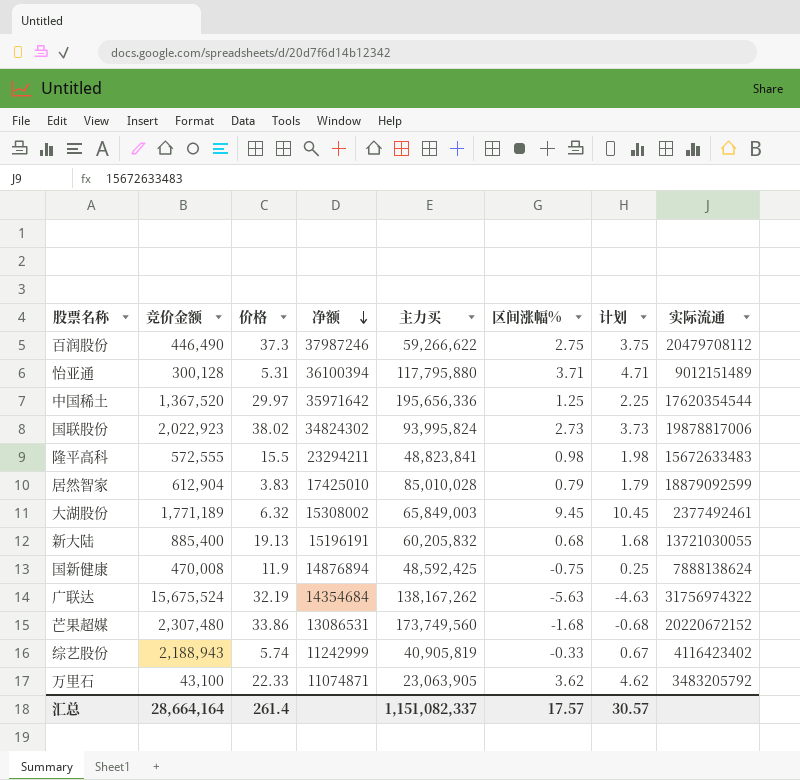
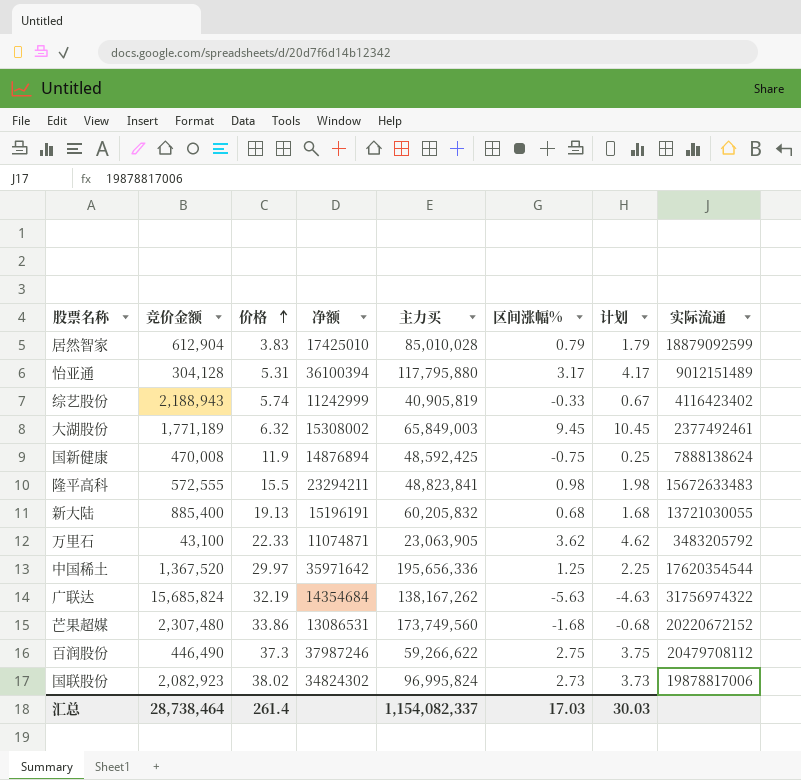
row order: 净额 descending -> 价格 ascending
怡亚通 | 竞价金额: 300,128 -> 304,128
怡亚通 | 区间涨幅%: 3.71 -> 3.17
怡亚通 | 计划: 4.71 -> 4.17
广联达 | 竞价金额: 15,675,524 -> 15,685,824
国联股份 | 竞价金额: 2,022,923 -> 2,082,923
国联股份 | 主力买: 93,995,824 -> 96,995,824
汇总 | 竞价金额: 28,664,164 -> 28,738,464
汇总 | 主力买: 1,151,082,337 -> 1,154,082,337
汇总 | 区间涨幅%: 17.57 -> 17.03
汇总 | 计划: 30.57 -> 30.03

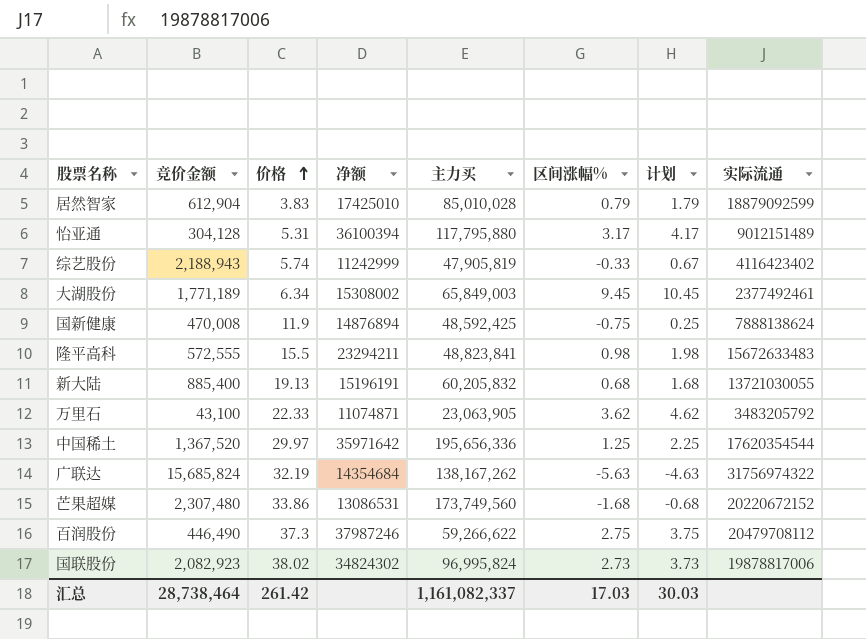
综艺股份 | 主力买: 40,905,819 -> 47,905,819
大湖股份 | 价格: 6.32 -> 6.34
汇总 | 价格: 261.4 -> 261.42
汇总 | 主力买: 1,154,082,337 -> 1,161,082,337

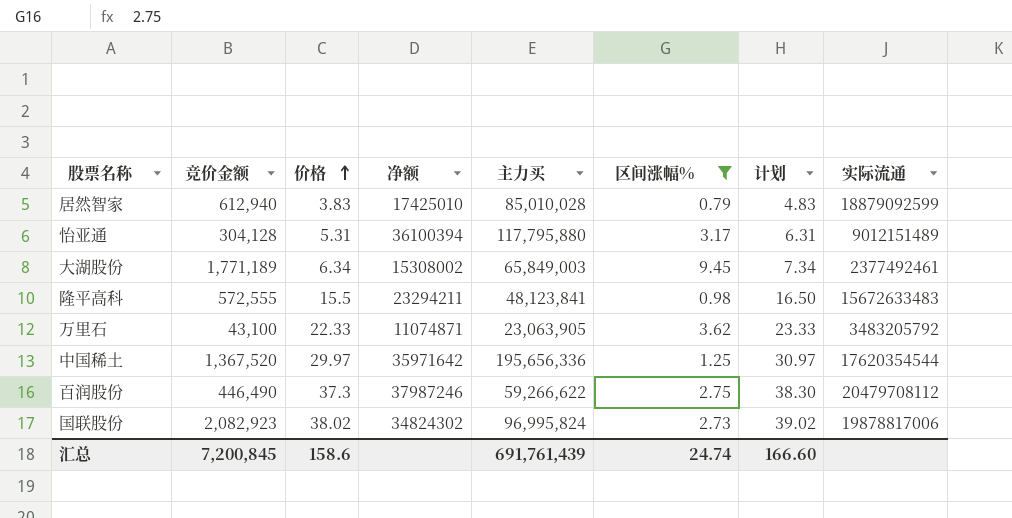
filter: none -> 区间涨幅% >= 0.79
column 计划 | formula: [区间涨幅%] + 1 -> [价格] + 1
居然智家 | 竞价金额: 612,904 -> 612,940
隆平高科 | 主力买: 48,823,841 -> 48,123,841
汇总 | 竞价金额: 28,738,464 -> 7,200,845
汇总 | 价格: 261.42 -> 158.6
汇总 | 主力买: 1,161,082,337 -> 691,761,439
汇总 | 区间涨幅%: 17.03 -> 24.74
汇总 | 计划: 30.03 -> 166.60

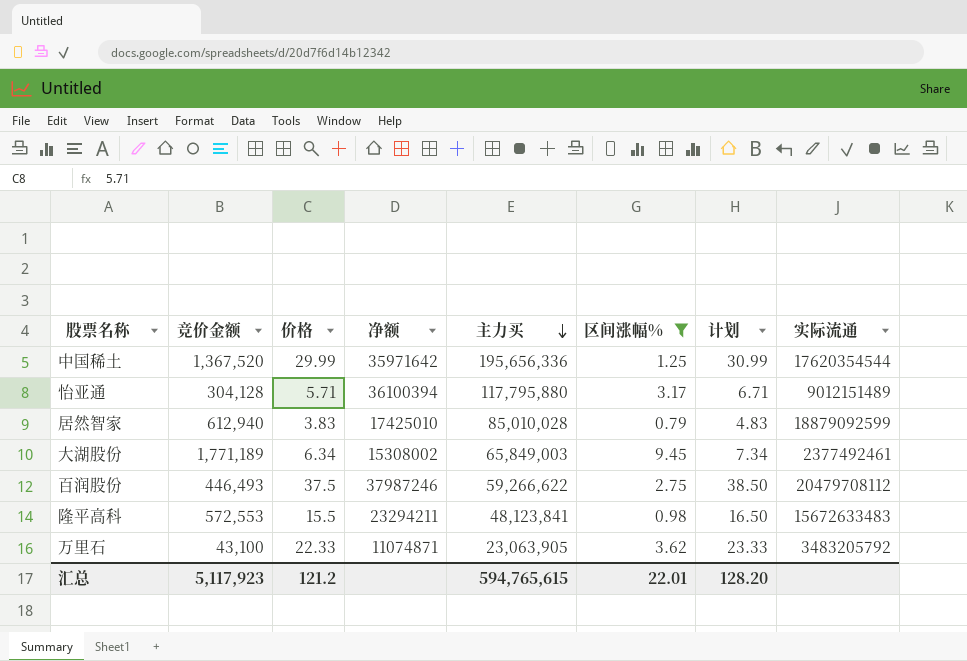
row order: 价格 ascending -> 主力买 descending
row 国联股份: 2,082,923 | 38.02 | 34824302 | 96,995,824 | 2.73 | 39.02 | 19878817006 -> none
中国稀土 | 价格: 29.97 -> 29.99
中国稀土 | 计划: 30.97 -> 30.99
怡亚通 | 价格: 5.31 -> 5.71
怡亚通 | 计划: 6.31 -> 6.71
百润股份 | 竞价金额: 446,490 -> 446,493
百润股份 | 价格: 37.3 -> 37.5
百润股份 | 计划: 38.30 -> 38.50
隆平高科 | 竞价金额: 572,555 -> 572,553
汇总 | 竞价金额: 7,200,845 -> 5,117,923
汇总 | 价格: 158.6 -> 121.2
汇总 | 主力买: 691,761,439 -> 594,765,615
汇总 | 区间涨幅%: 24.74 -> 22.01
汇总 | 计划: 166.60 -> 128.20

